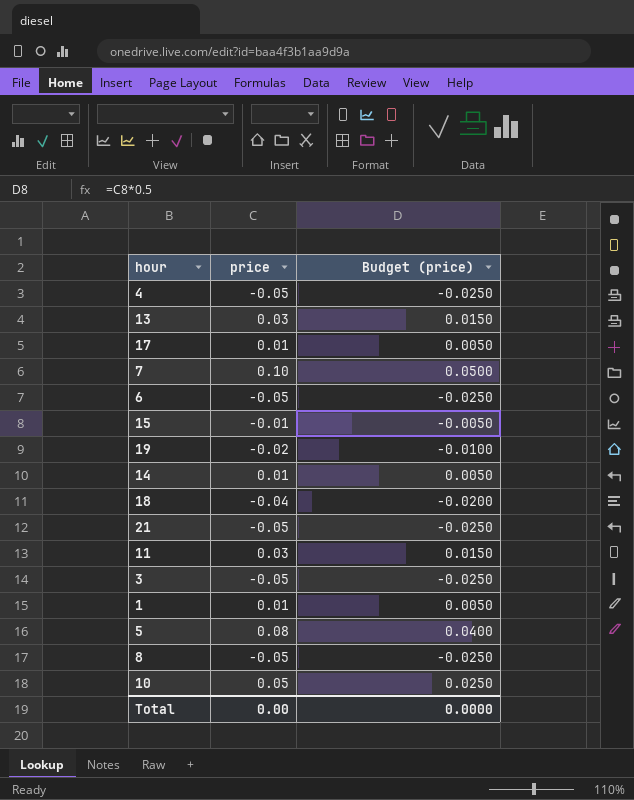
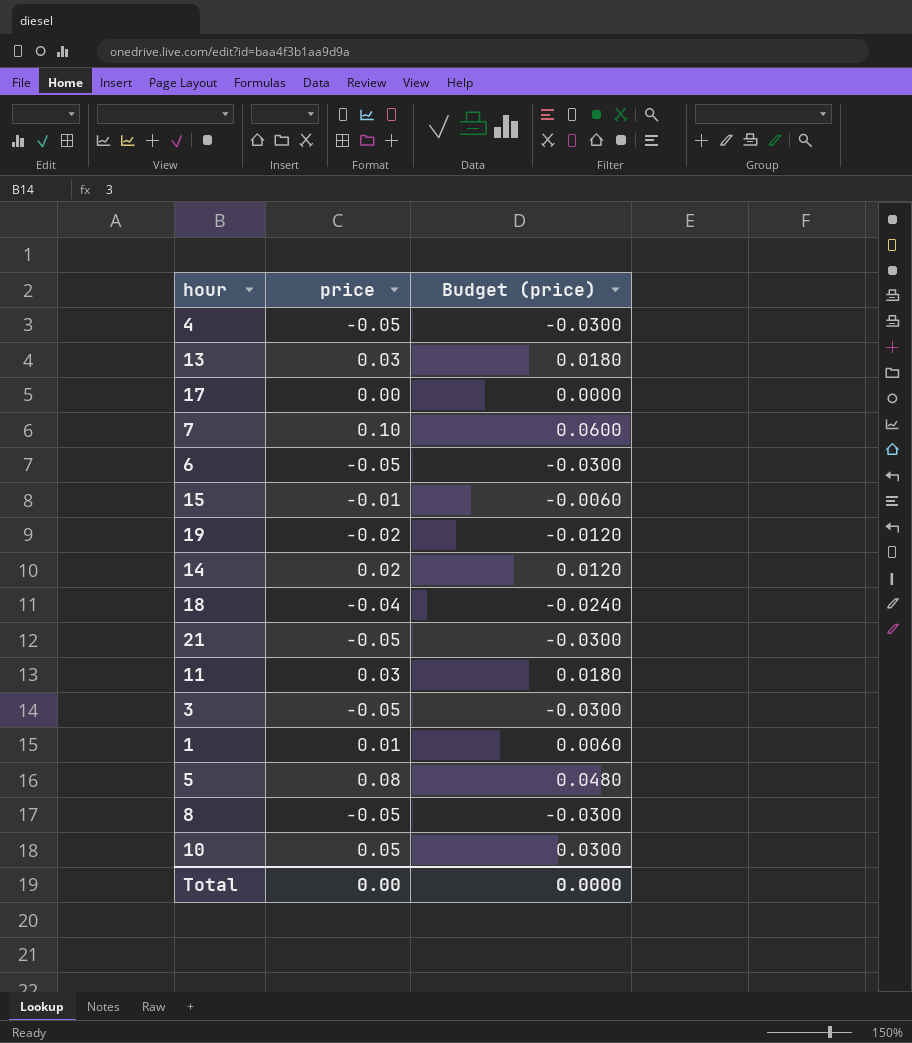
column Budget (price) | formula: [price] * 0.5 -> [price] * 0.6
17 | price: 0.01 -> 0.00
14 | price: 0.01 -> 0.02

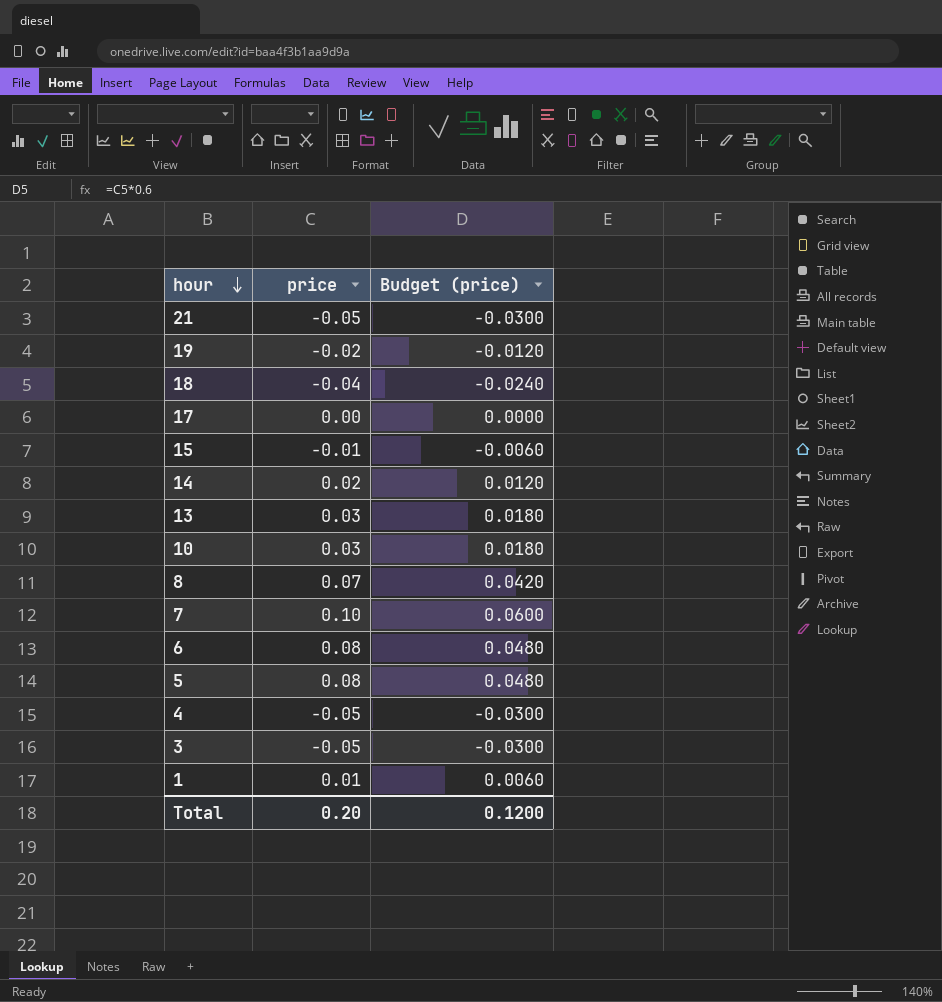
row order: none -> hour descending
row 11: 0.03 | 0.0180 -> none
10 | price: 0.05 -> 0.03
10 | Budget (price): 0.0300 -> 0.0180
8 | price: -0.05 -> 0.07
8 | Budget (price): -0.0300 -> 0.0420
6 | price: -0.05 -> 0.08
6 | Budget (price): -0.0300 -> 0.0480
Total | price: 0.00 -> 0.20
Total | Budget (price): 0.0000 -> 0.1200

